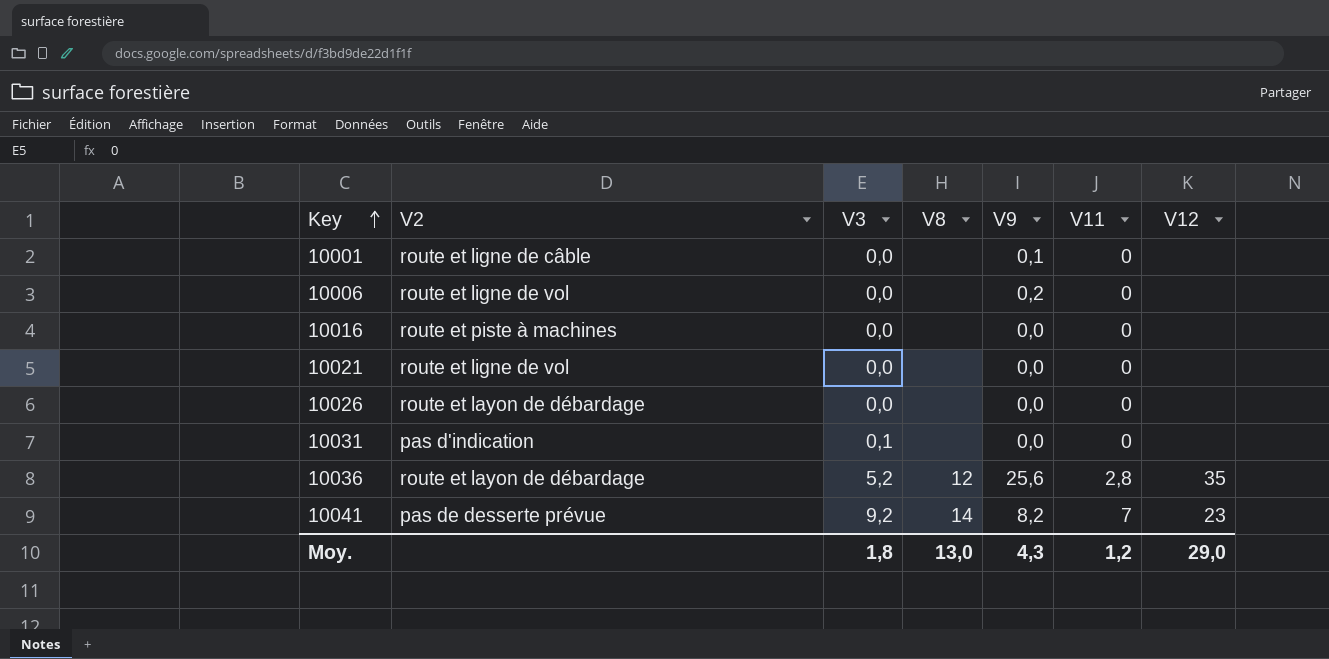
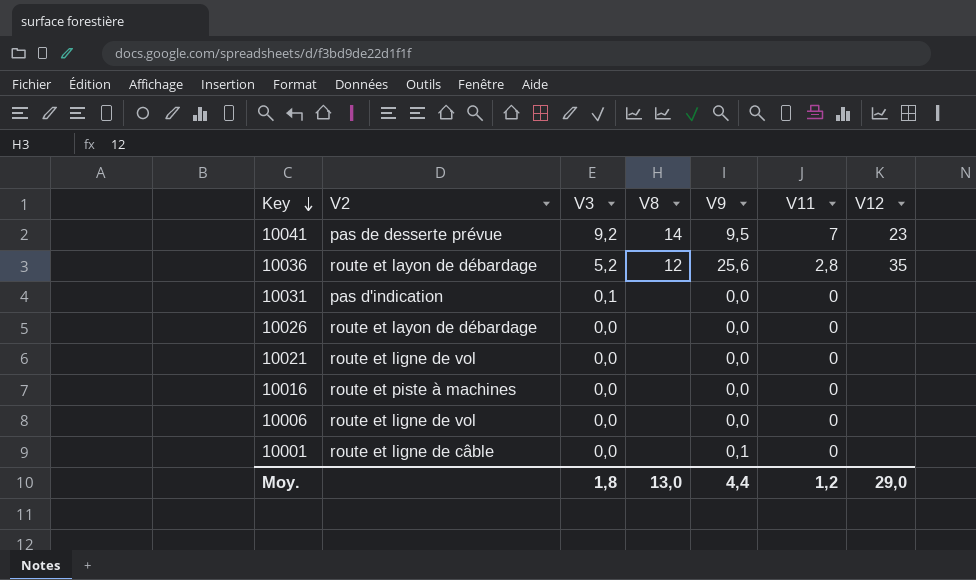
row order: Key ascending -> Key descending
10041 | V9: 8,2 -> 9,5
10006 | V9: 0,2 -> 0,0
Moy. | V9: 4,3 -> 4,4

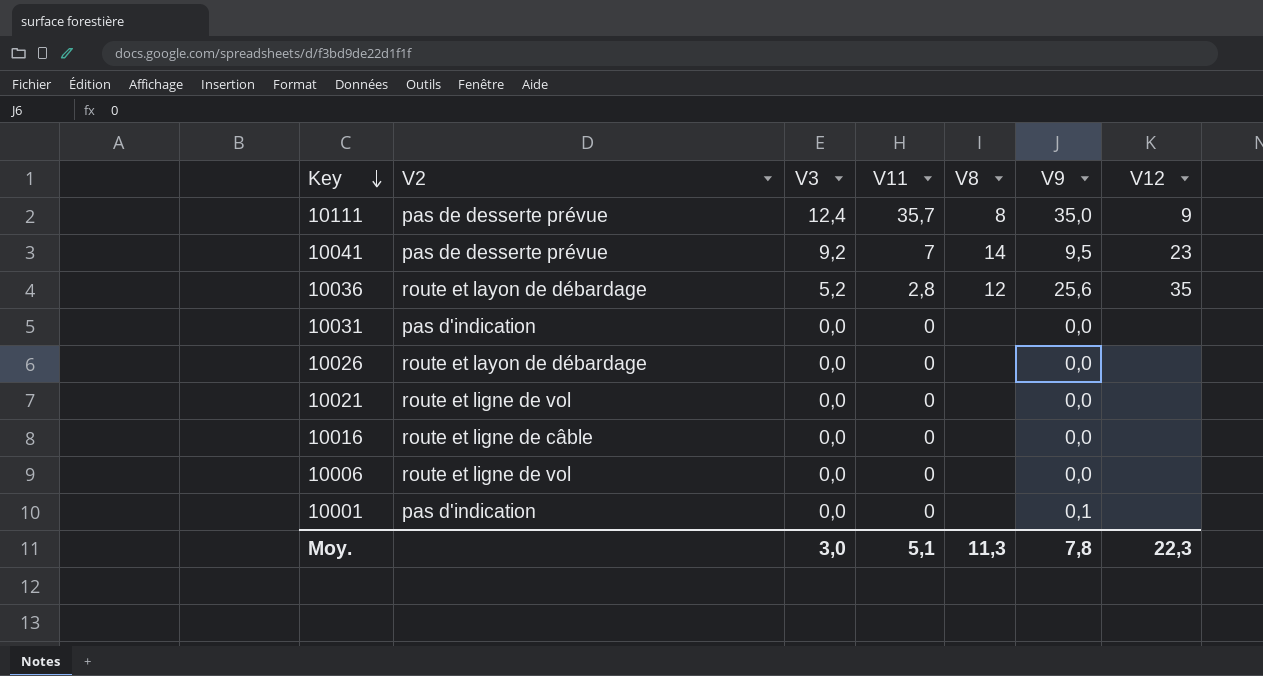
column V11 | position: 6 -> 4
row 10111: none -> pas de desserte prévue | 12,4 | 35,7 | 8 | 35,0 | 9
10031 | V3: 0,1 -> 0,0
10016 | V2: route et piste à machines -> route et ligne de câble
10001 | V2: route et ligne de câble -> pas d'indication
Moy. | V3: 1,8 -> 3,0
Moy. | V11: 1,2 -> 5,1
Moy. | V8: 13,0 -> 11,3
Moy. | V9: 4,4 -> 7,8
Moy. | V12: 29,0 -> 22,3

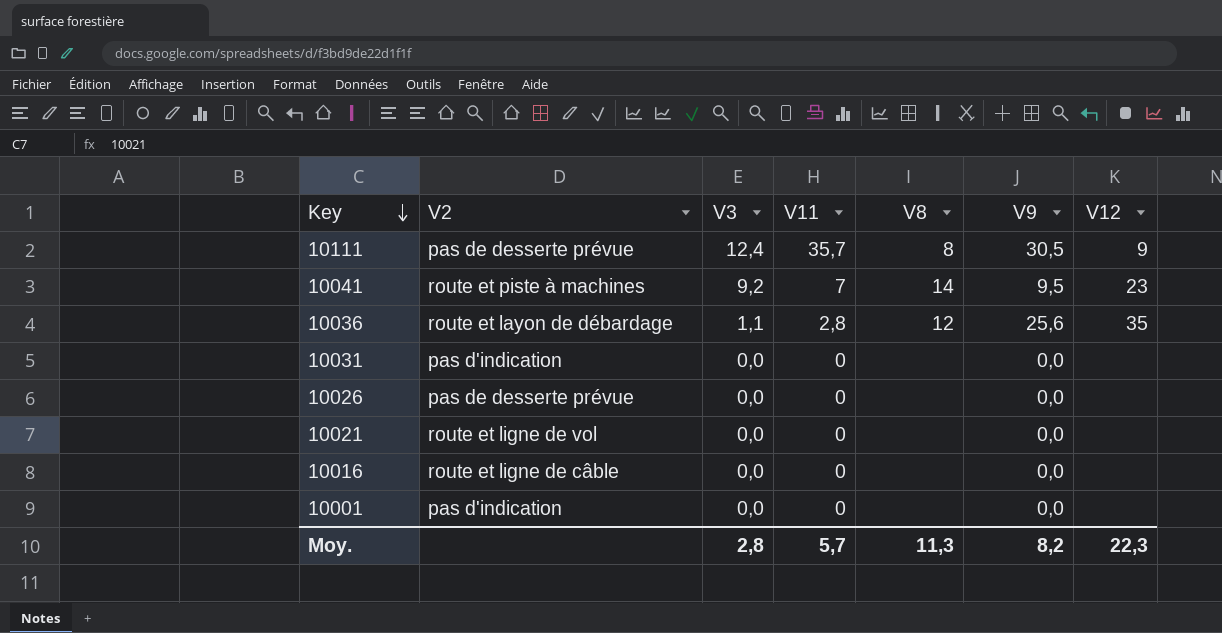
row 10006: route et ligne de vol | 0,0 | 0 | none | 0,0 | none -> none
10111 | V9: 35,0 -> 30,5
10041 | V2: pas de desserte prévue -> route et piste à machines
10036 | V3: 5,2 -> 1,1
10026 | V2: route et layon de débardage -> pas de desserte prévue
10001 | V9: 0,1 -> 0,0
Moy. | V3: 3,0 -> 2,8
Moy. | V11: 5,1 -> 5,7
Moy. | V9: 7,8 -> 8,2

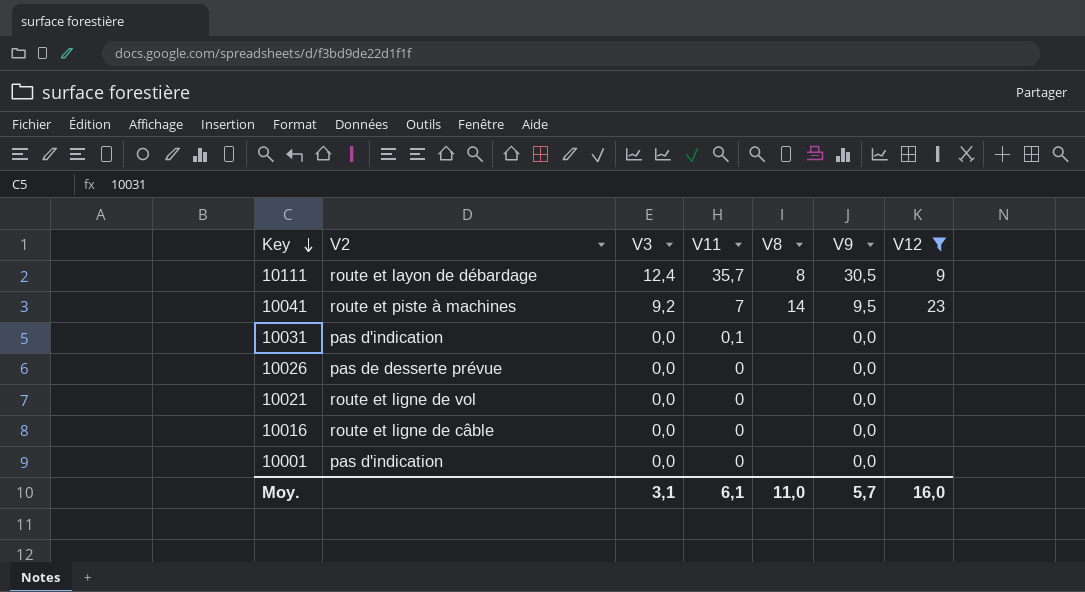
filter: none -> V12 != 35
10111 | V2: pas de desserte prévue -> route et layon de débardage
10031 | V11: 0 -> 0,1
Moy. | V3: 2,8 -> 3,1
Moy. | V11: 5,7 -> 6,1
Moy. | V8: 11,3 -> 11,0
Moy. | V9: 8,2 -> 5,7
Moy. | V12: 22,3 -> 16,0

